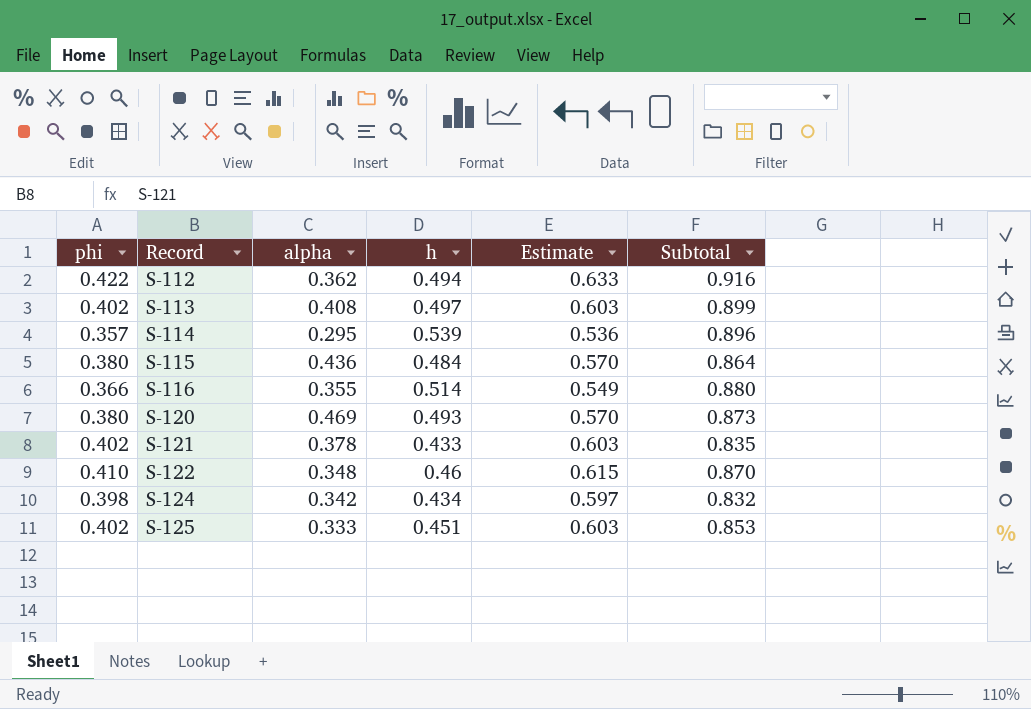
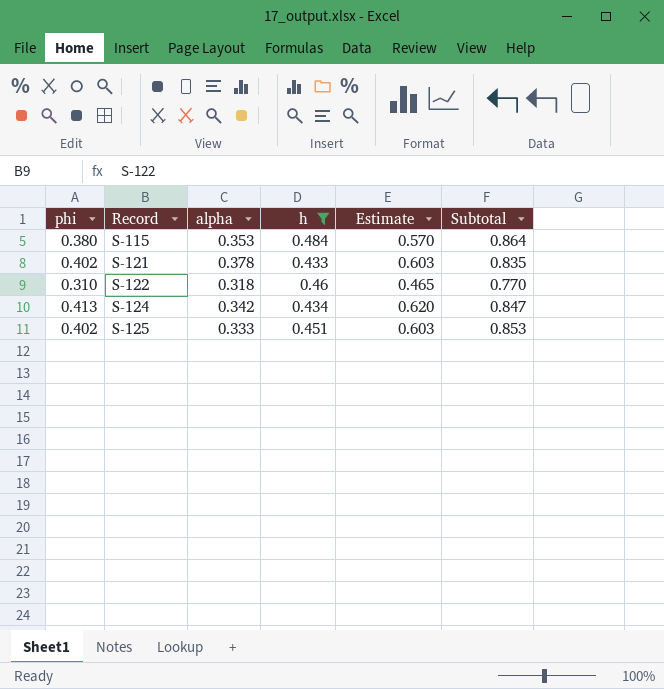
filter: none -> h <= 0.484
S-115 | alpha: 0.436 -> 0.353
S-122 | phi: 0.410 -> 0.310
S-122 | alpha: 0.348 -> 0.318
S-122 | Estimate: 0.615 -> 0.465
S-122 | Subtotal: 0.870 -> 0.770
S-124 | phi: 0.398 -> 0.413
S-124 | Estimate: 0.597 -> 0.620
S-124 | Subtotal: 0.832 -> 0.847

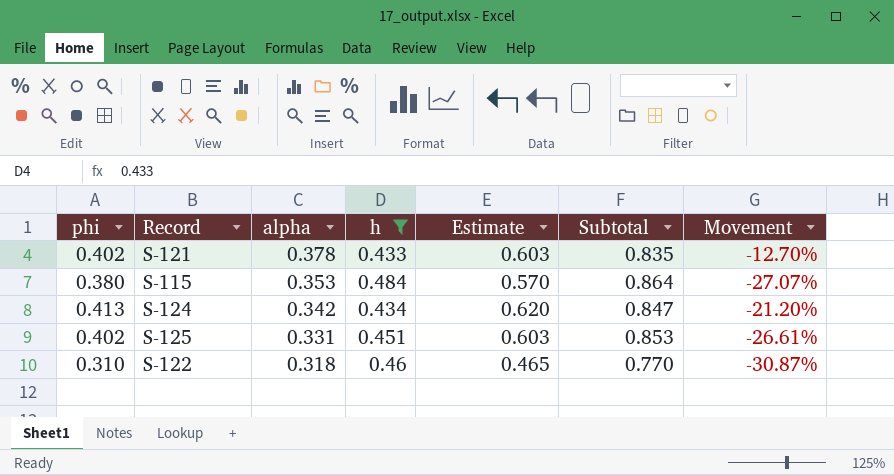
row order: Record ascending -> alpha descending
column Movement | formula: none -> ([alpha] - [h]) / [h]
S-125 | alpha: 0.333 -> 0.331

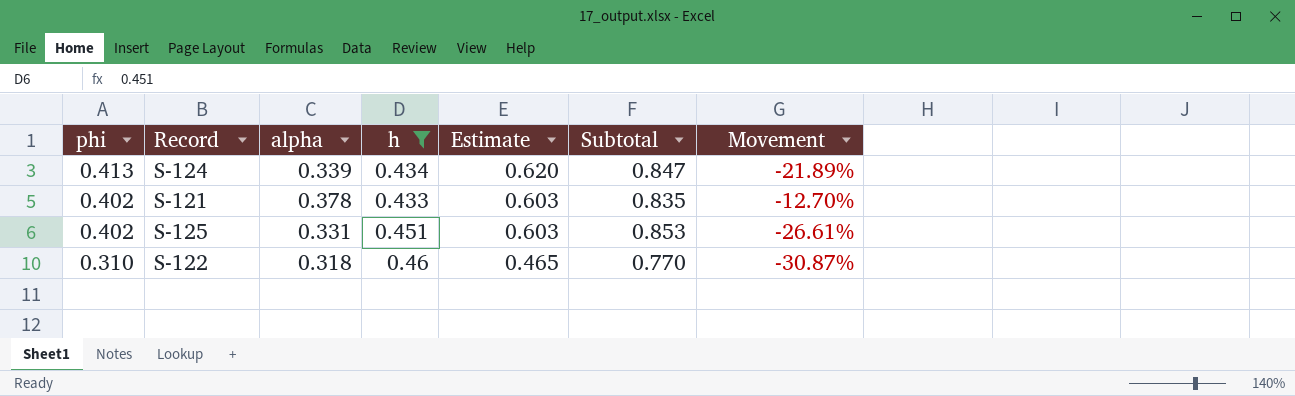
row order: alpha descending -> phi descending
row S-115: 0.380 | 0.353 | 0.484 | 0.570 | 0.864 | -27.07% -> none
S-124 | alpha: 0.342 -> 0.339
S-124 | Movement: -21.20% -> -21.89%

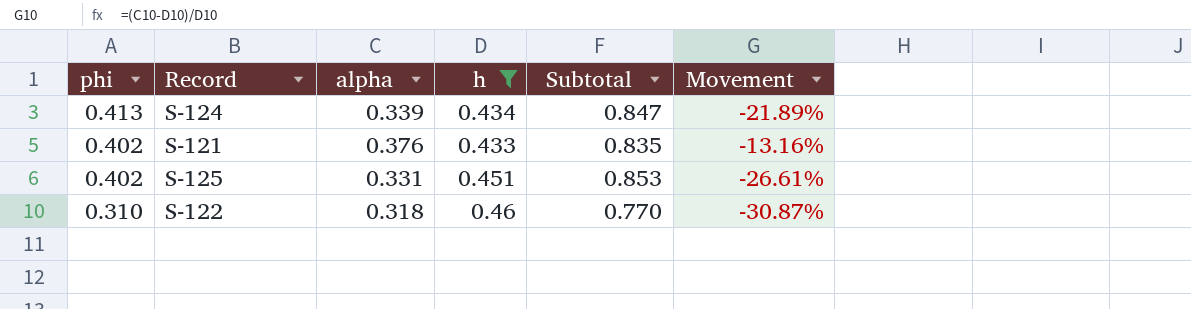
column Estimate | formula: [phi] * 1.5 -> none
S-121 | alpha: 0.378 -> 0.376
S-121 | Movement: -12.70% -> -13.16%

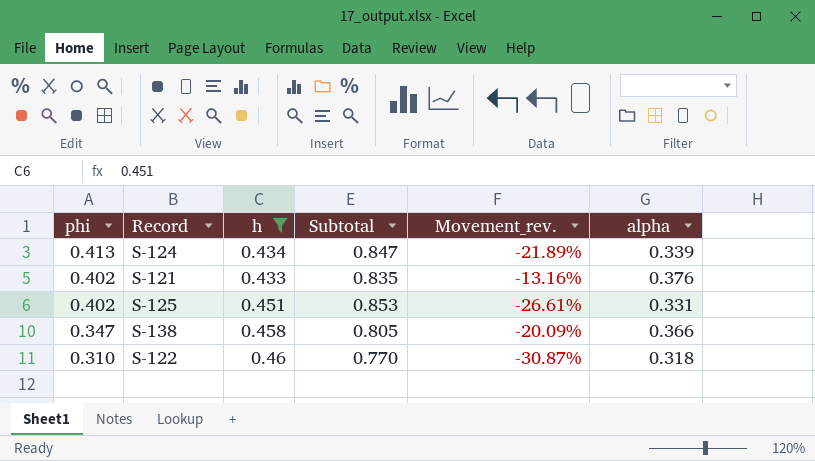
column name: Movement -> Movement_rev.
column alpha | position: 3 -> 6
row S-138: none -> 0.347 | 0.458 | 0.805 | -20.09% | 0.366

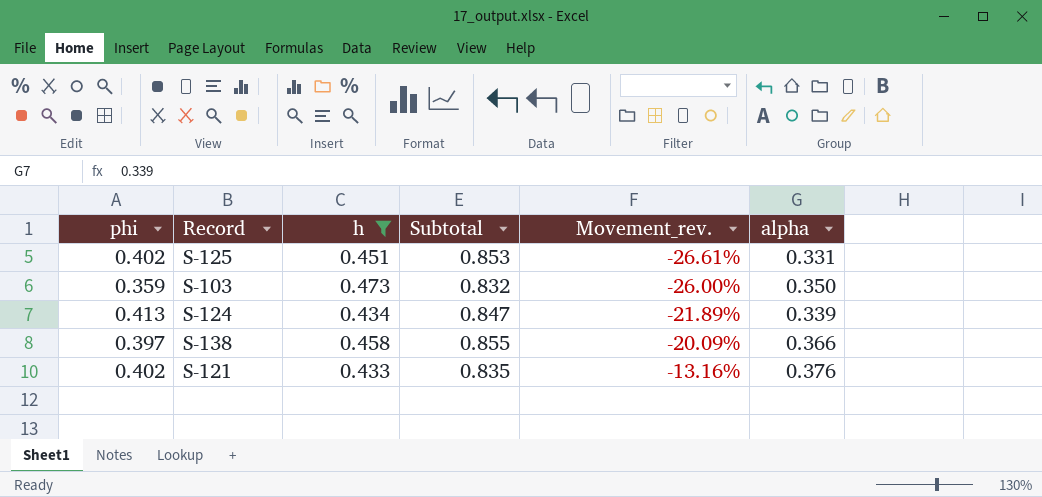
row order: phi descending -> Movement_rev. ascending
row S-122: 0.310 | 0.46 | 0.770 | -30.87% | 0.318 -> none
row S-103: none -> 0.359 | 0.473 | 0.832 | -26.00% | 0.350
S-138 | phi: 0.347 -> 0.397
S-138 | Subtotal: 0.805 -> 0.855

